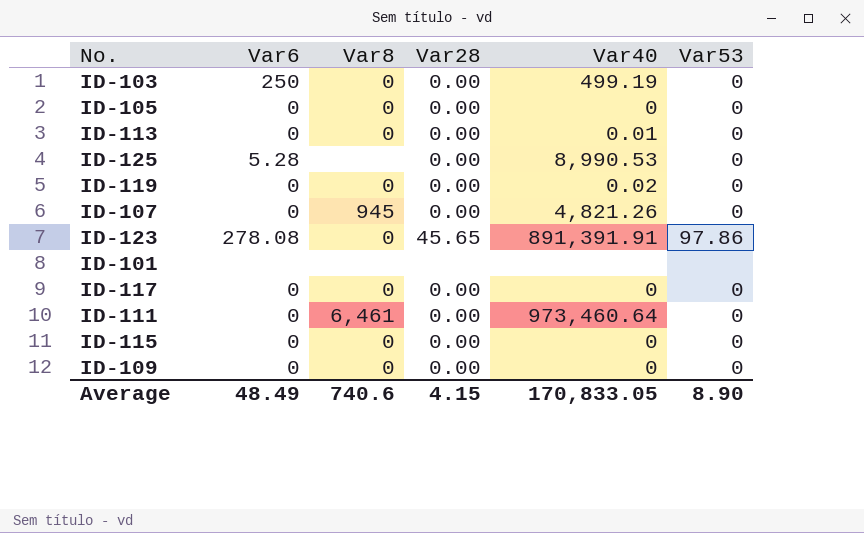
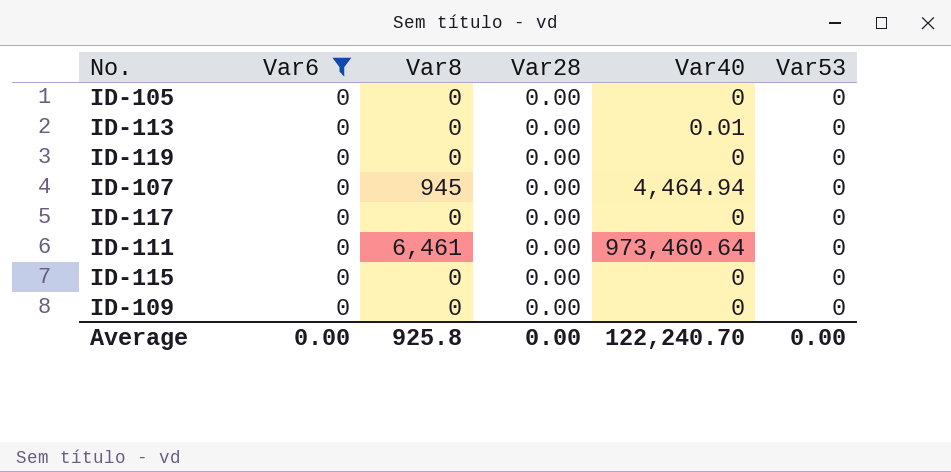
filter: none -> Var6 = 0
ID-119 | Var40: 0.02 -> 0
ID-107 | Var40: 4,821.26 -> 4,464.94
Average | Var6: 48.49 -> 0.00
Average | Var8: 740.6 -> 925.8
Average | Var28: 4.15 -> 0.00
Average | Var40: 170,833.05 -> 122,240.70
Average | Var53: 8.90 -> 0.00

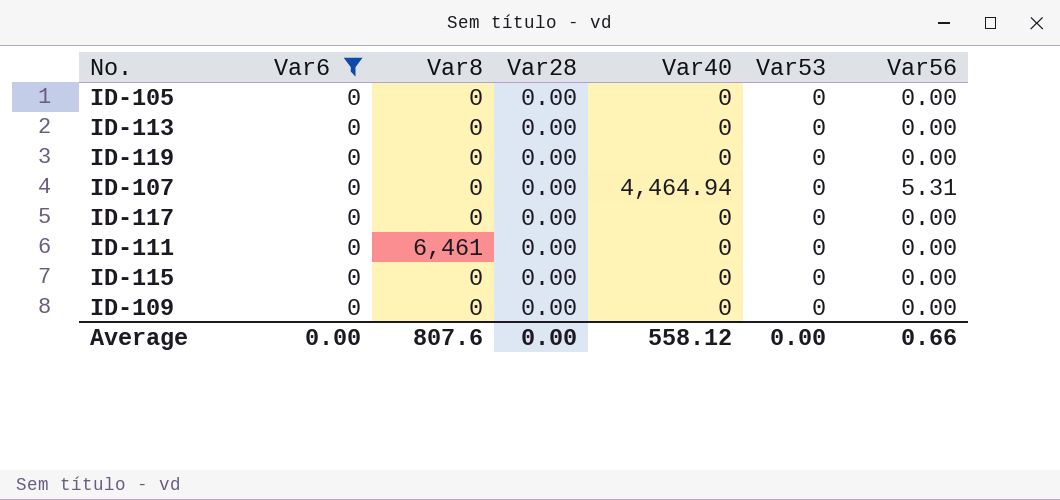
column Var56 | position: none -> 7
ID-113 | Var40: 0.01 -> 0
ID-107 | Var8: 945 -> 0
ID-111 | Var40: 973,460.64 -> 0
Average | Var8: 925.8 -> 807.6
Average | Var40: 122,240.70 -> 558.12

